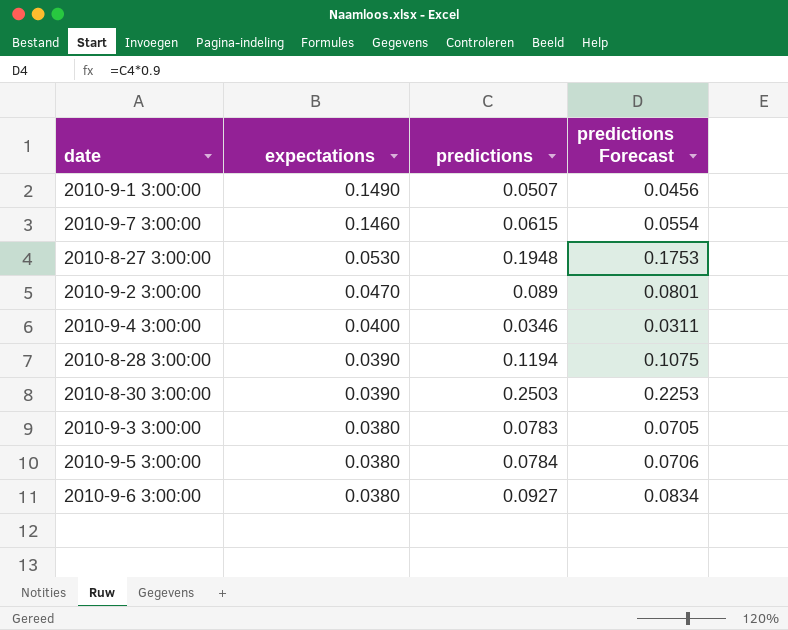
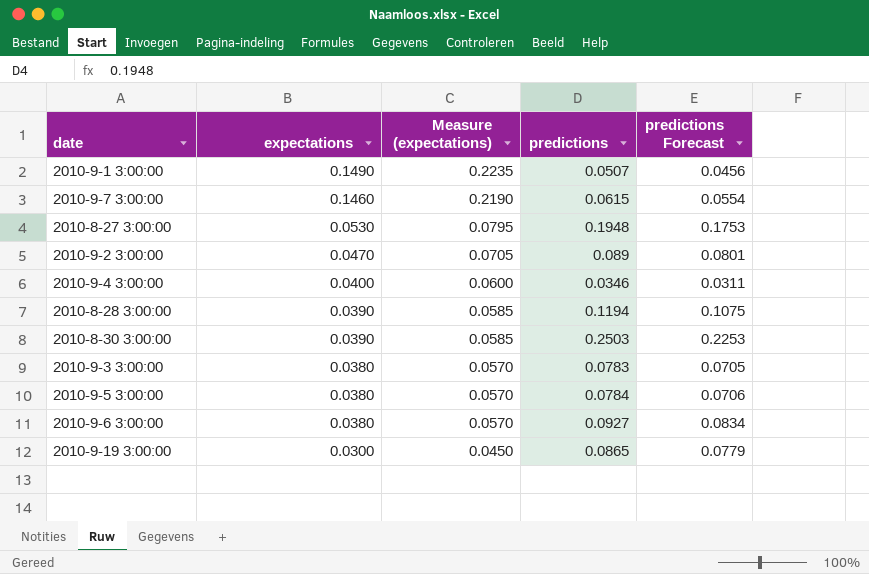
column Measure (expectations) | formula: none -> [expectations] * 1.5
row 2010-9-19 3:00:00: none -> 0.0300 | 0.0450 | 0.0865 | 0.0779

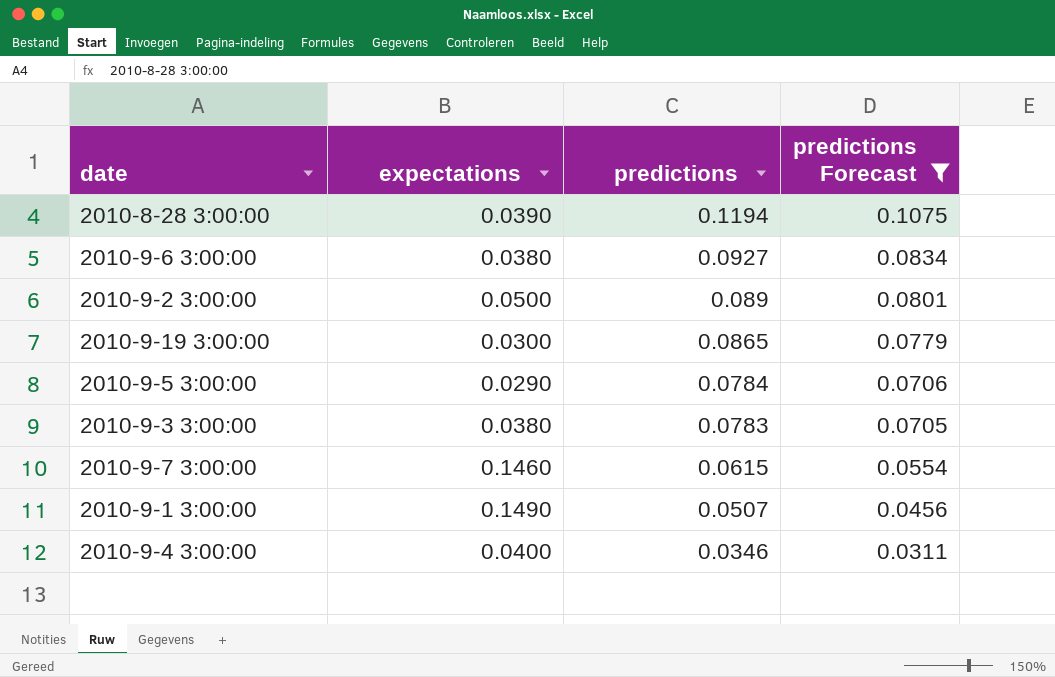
filter: none -> predictions Forecast <= 0.1075
row order: expectations descending -> predictions descending
column Measure (expectations) | formula: [expectations] * 1.5 -> none
2010-9-2 3:00:00 | expectations: 0.0470 -> 0.0500
2010-9-5 3:00:00 | expectations: 0.0380 -> 0.0290

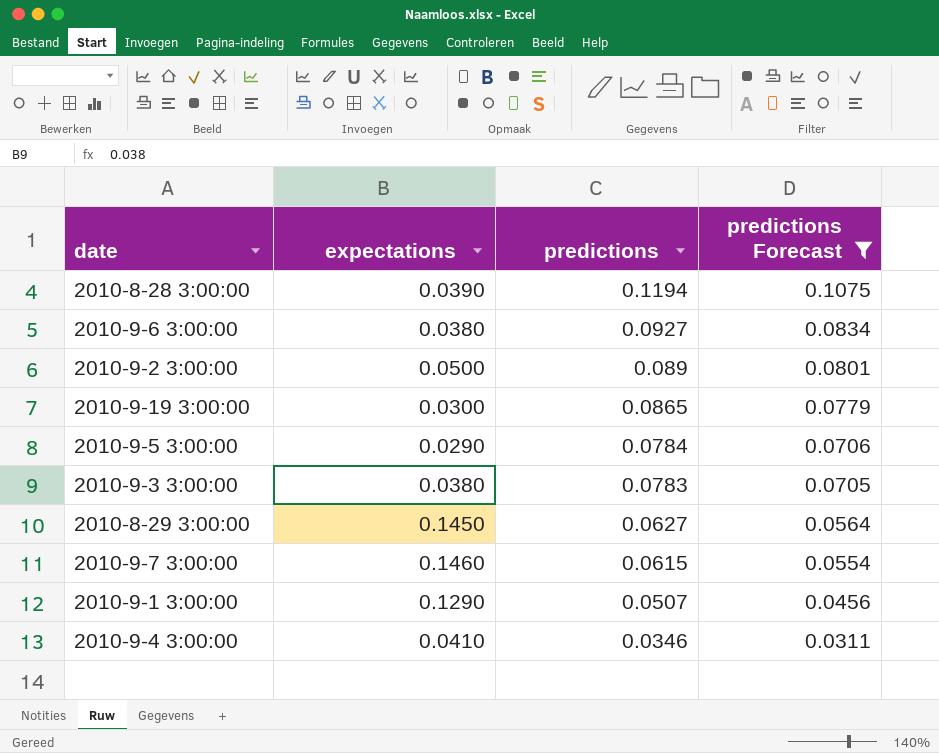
row 2010-8-29 3:00:00: none -> 0.1450 | 0.0627 | 0.0564
2010-9-1 3:00:00 | expectations: 0.1490 -> 0.1290
2010-9-4 3:00:00 | expectations: 0.0400 -> 0.0410

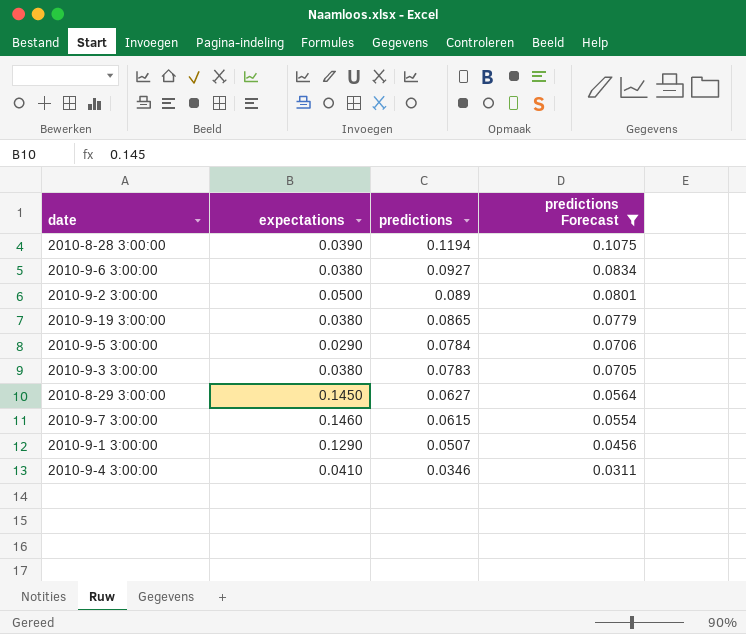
2010-9-19 3:00:00 | expectations: 0.0300 -> 0.0380

